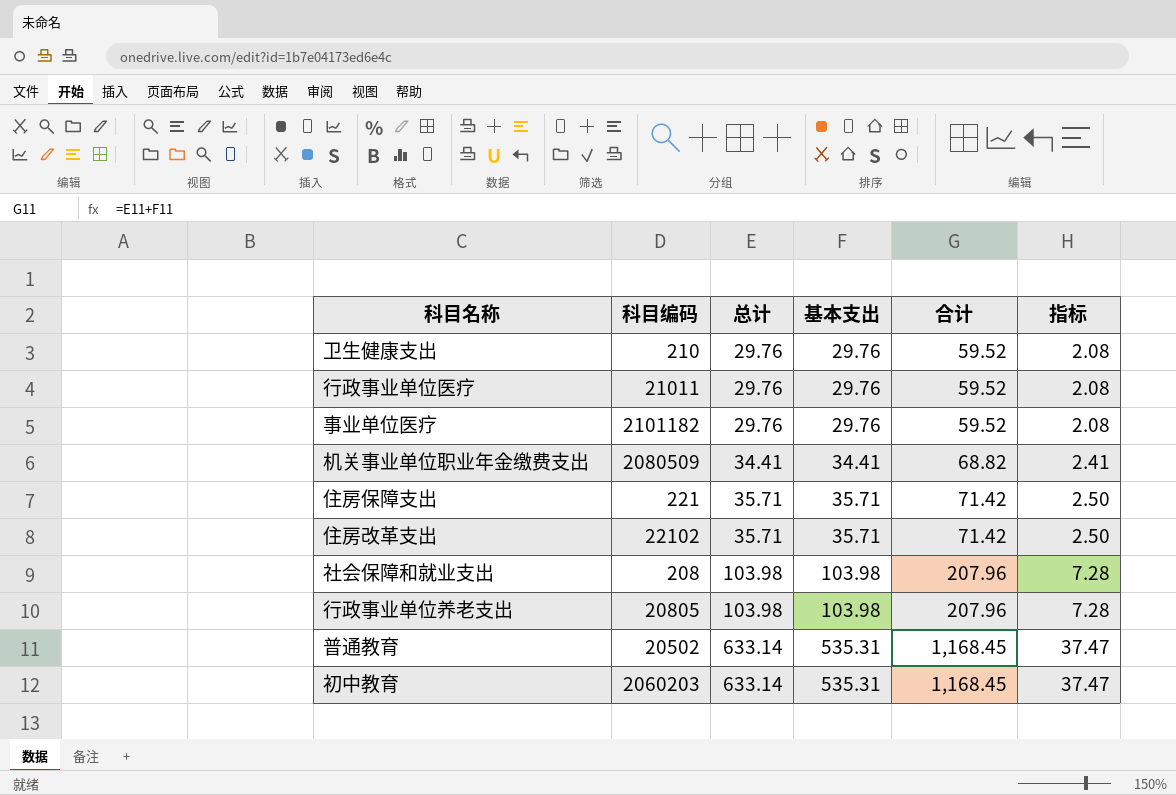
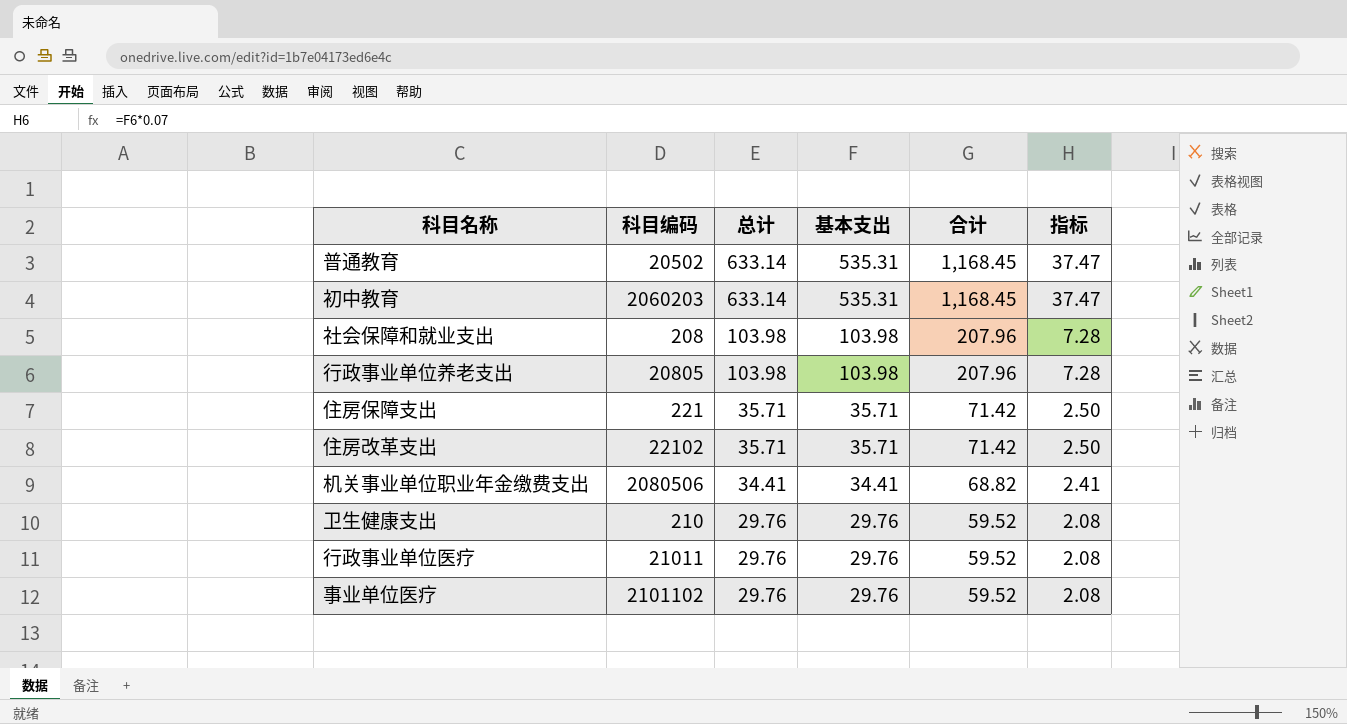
row order: 总计 ascending -> 总计 descending
机关事业单位职业年金缴费支出 | 科目编码: 2080509 -> 2080506
事业单位医疗 | 科目编码: 2101182 -> 2101102

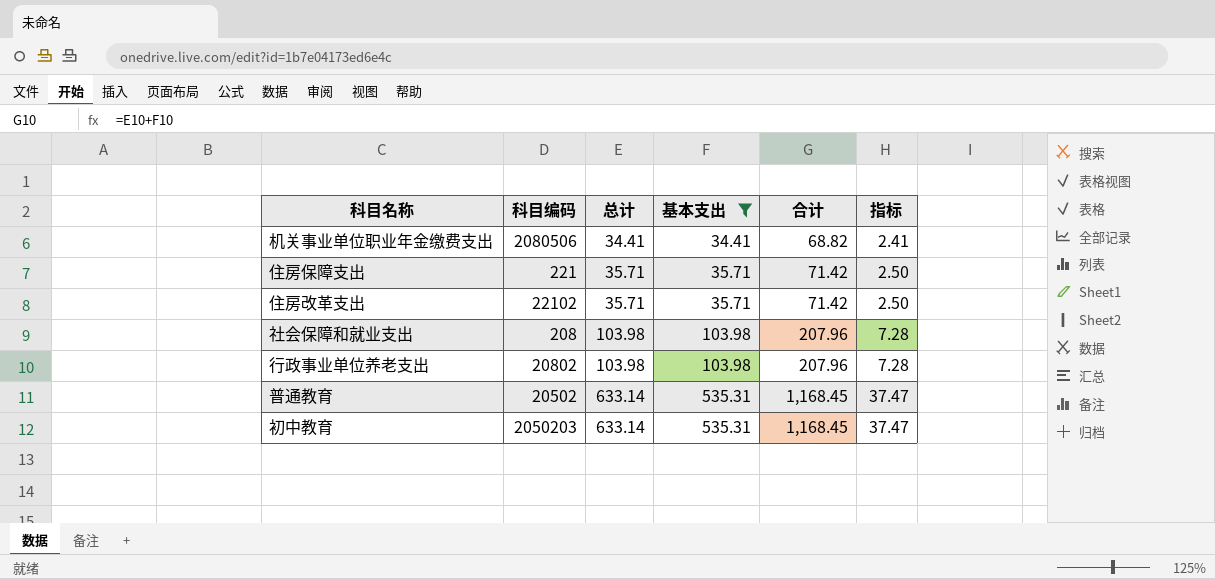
filter: none -> 基本支出 != 29.76
row order: 总计 descending -> 总计 ascending
行政事业单位养老支出 | 科目编码: 20805 -> 20802
初中教育 | 科目编码: 2060203 -> 2050203

